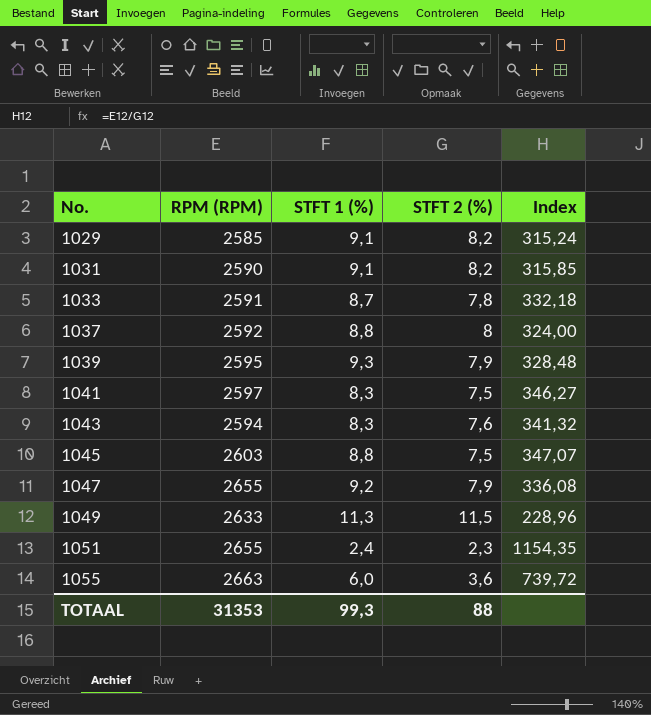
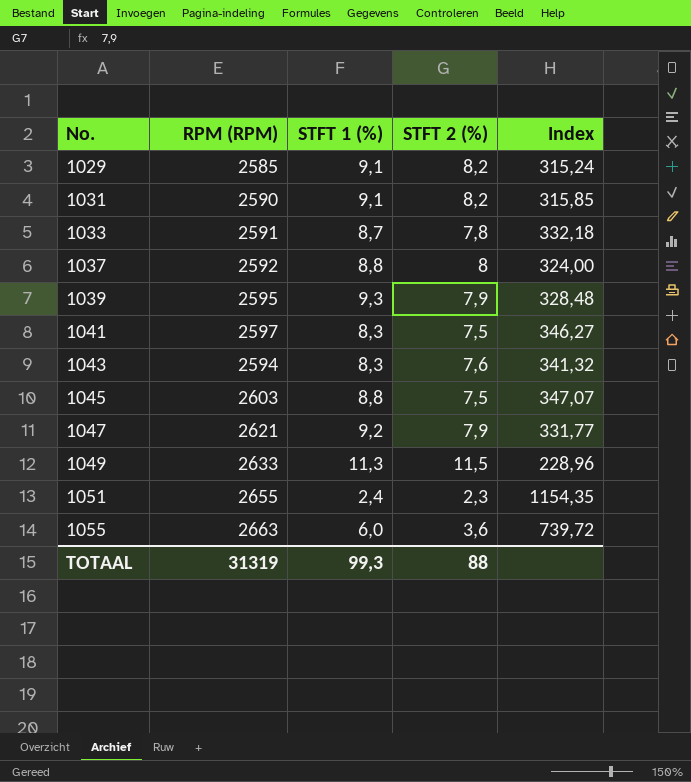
1047 | RPM (RPM): 2655 -> 2621
1047 | Index: 336,08 -> 331,77
TOTAAL | RPM (RPM): 31353 -> 31319

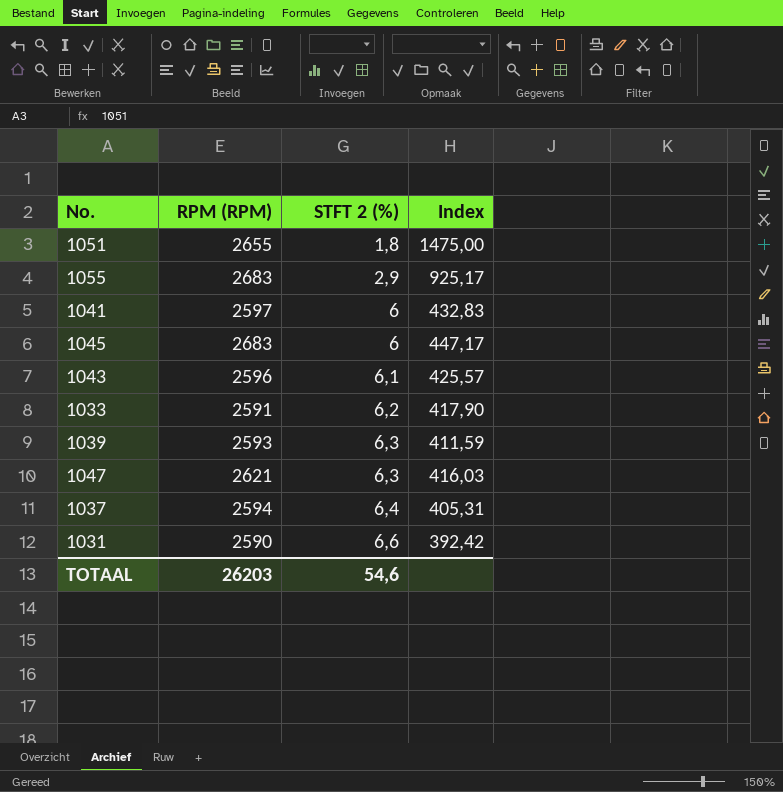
row order: No. ascending -> STFT 2 (%) ascending
column STFT 1 (%) | position: 3 -> none
row 1029: 2585 | 9,1 | 8,2 | 315,24 -> none
row 1049: 2633 | 11,3 | 11,5 | 228,96 -> none
1051 | STFT 2 (%): 2,3 -> 1,8
1051 | Index: 1154,35 -> 1475,00
1055 | RPM (RPM): 2663 -> 2683
1055 | STFT 2 (%): 3,6 -> 2,9
1055 | Index: 739,72 -> 925,17
1041 | STFT 2 (%): 7,5 -> 6
1041 | Index: 346,27 -> 432,83
1045 | RPM (RPM): 2603 -> 2683
1045 | STFT 2 (%): 7,5 -> 6
1045 | Index: 347,07 -> 447,17
1043 | RPM (RPM): 2594 -> 2596
1043 | STFT 2 (%): 7,6 -> 6,1
1043 | Index: 341,32 -> 425,57
1033 | STFT 2 (%): 7,8 -> 6,2
1033 | Index: 332,18 -> 417,90
1039 | RPM (RPM): 2595 -> 2593
1039 | STFT 2 (%): 7,9 -> 6,3
1039 | Index: 328,48 -> 411,59
1047 | STFT 2 (%): 7,9 -> 6,3
1047 | Index: 331,77 -> 416,03
1037 | RPM (RPM): 2592 -> 2594
1037 | STFT 2 (%): 8 -> 6,4
1037 | Index: 324,00 -> 405,31
1031 | STFT 2 (%): 8,2 -> 6,6
1031 | Index: 315,85 -> 392,42
TOTAAL | RPM (RPM): 31319 -> 26203
TOTAAL | STFT 2 (%): 88 -> 54,6

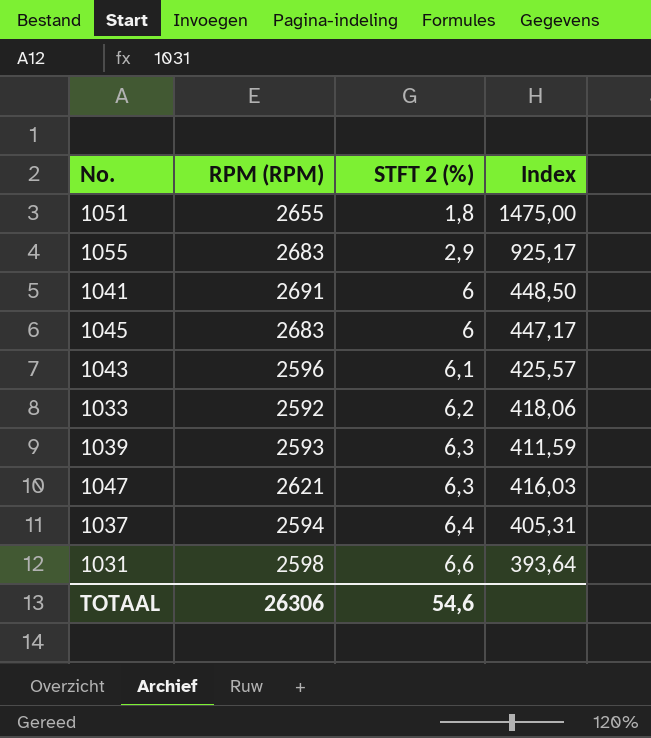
1041 | RPM (RPM): 2597 -> 2691
1041 | Index: 432,83 -> 448,50
1033 | RPM (RPM): 2591 -> 2592
1033 | Index: 417,90 -> 418,06
1031 | RPM (RPM): 2590 -> 2598
1031 | Index: 392,42 -> 393,64
TOTAAL | RPM (RPM): 26203 -> 26306

